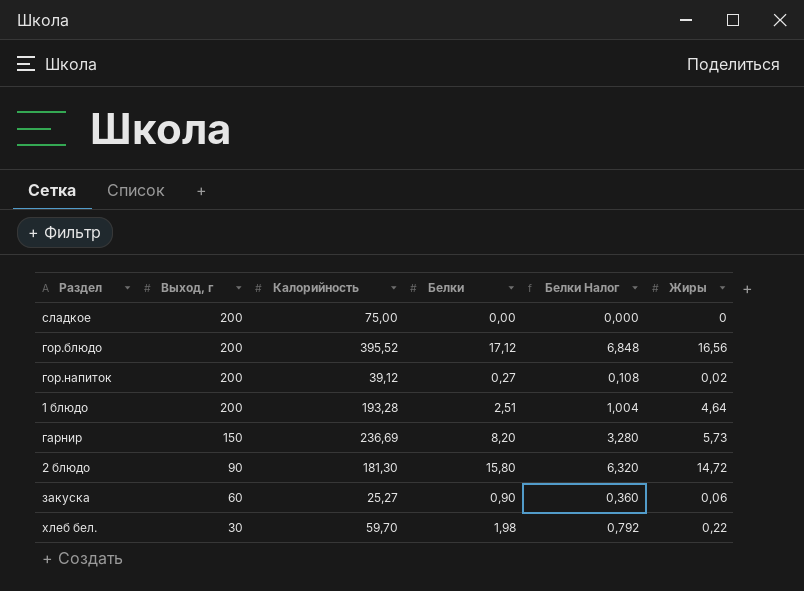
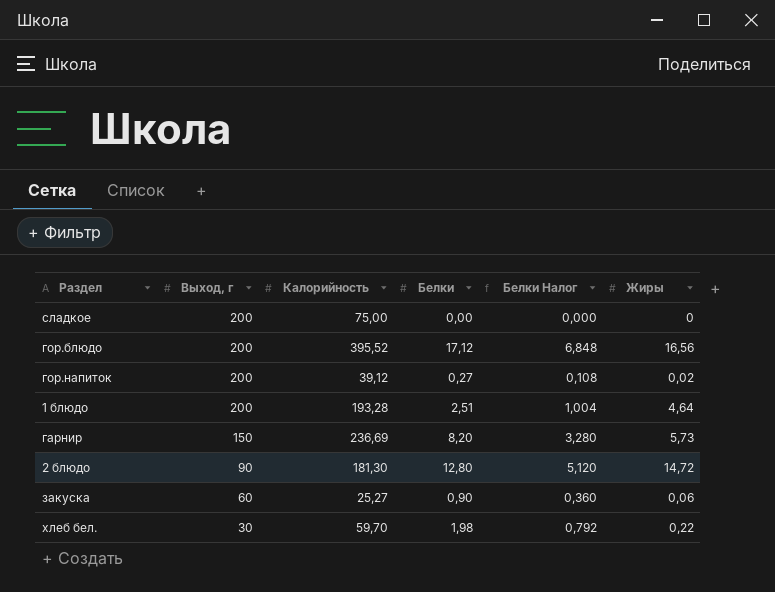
2 блюдо | Белки: 15,80 -> 12,80
2 блюдо | Белки Налог: 6,320 -> 5,120

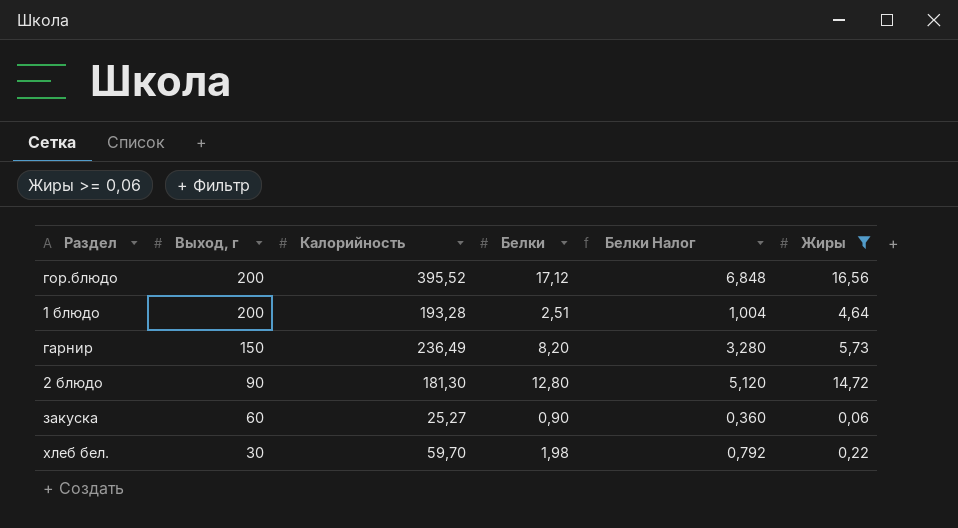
filter: none -> Жиры >= 0,06
гарнир | Калорийность: 236,69 -> 236,49

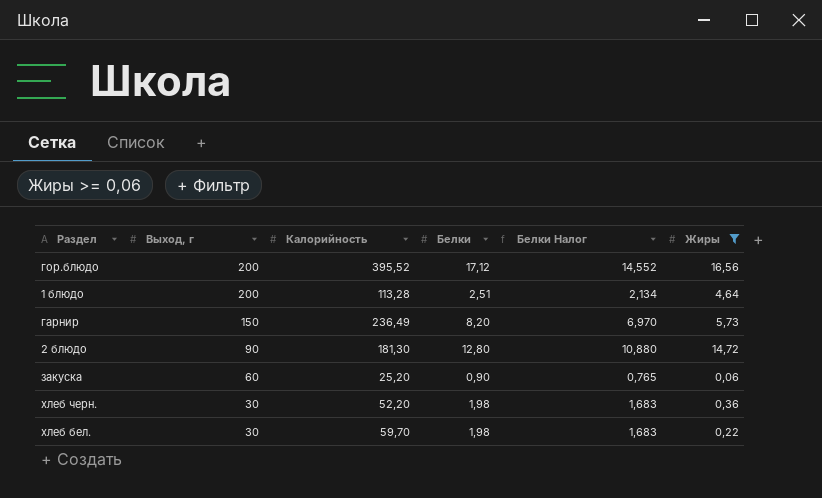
column Белки Налог | formula: [Белки] * 0,4 -> [Белки] * 0,85
1 блюдо | Калорийность: 193,28 -> 113,28
закуска | Калорийность: 25,27 -> 25,20
row хлеб черн.: none -> 30 | 52,20 | 1,98 | 1,683 | 0,36

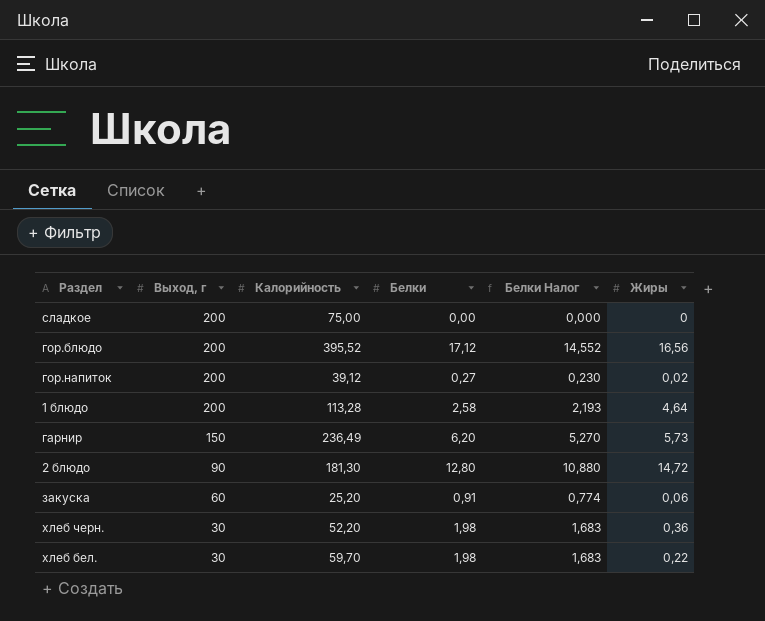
filter: Жиры >= 0,06 -> none
1 блюдо | Белки: 2,51 -> 2,58
1 блюдо | Белки Налог: 2,134 -> 2,193
гарнир | Белки: 8,20 -> 6,20
гарнир | Белки Налог: 6,970 -> 5,270
закуска | Белки: 0,90 -> 0,91
закуска | Белки Налог: 0,765 -> 0,774

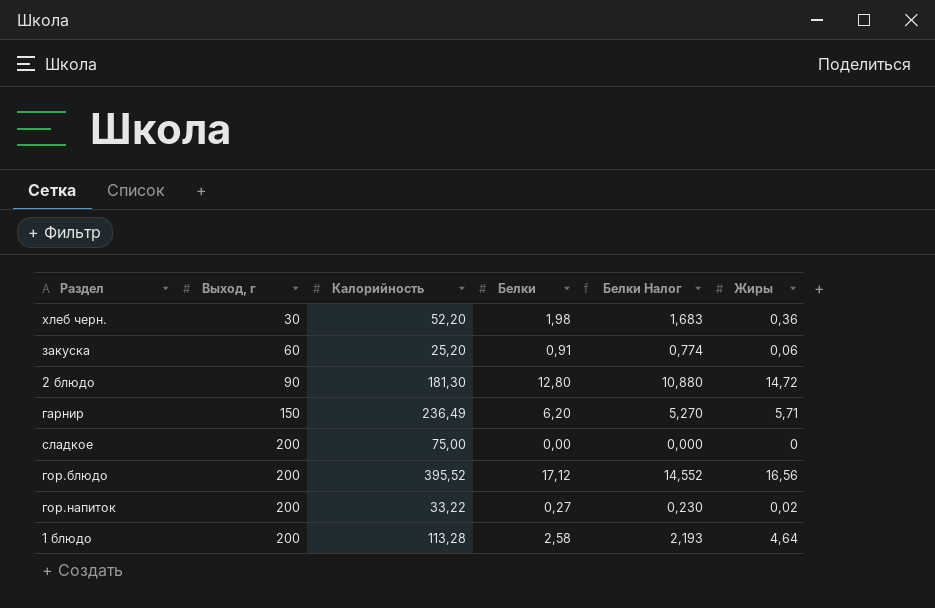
row order: Выход, г descending -> Выход, г ascending
row хлеб бел.: 30 | 59,70 | 1,98 | 1,683 | 0,22 -> none
гарнир | Жиры: 5,73 -> 5,71
гор.напиток | Калорийность: 39,12 -> 33,22

